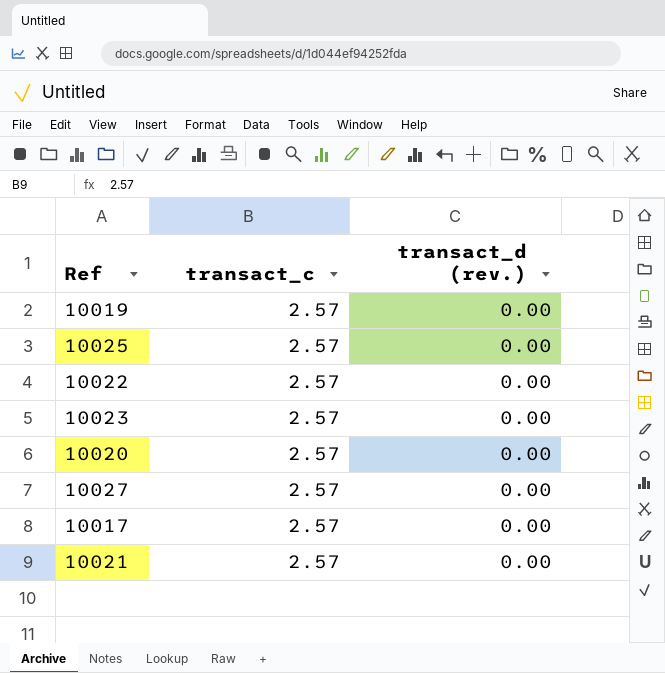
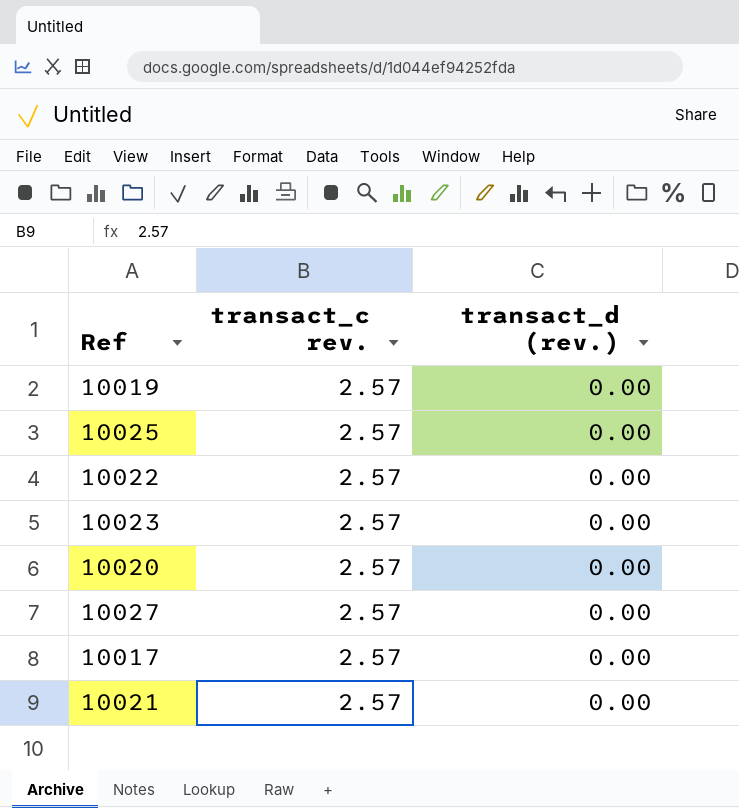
column name: transact_c -> transact_c rev.

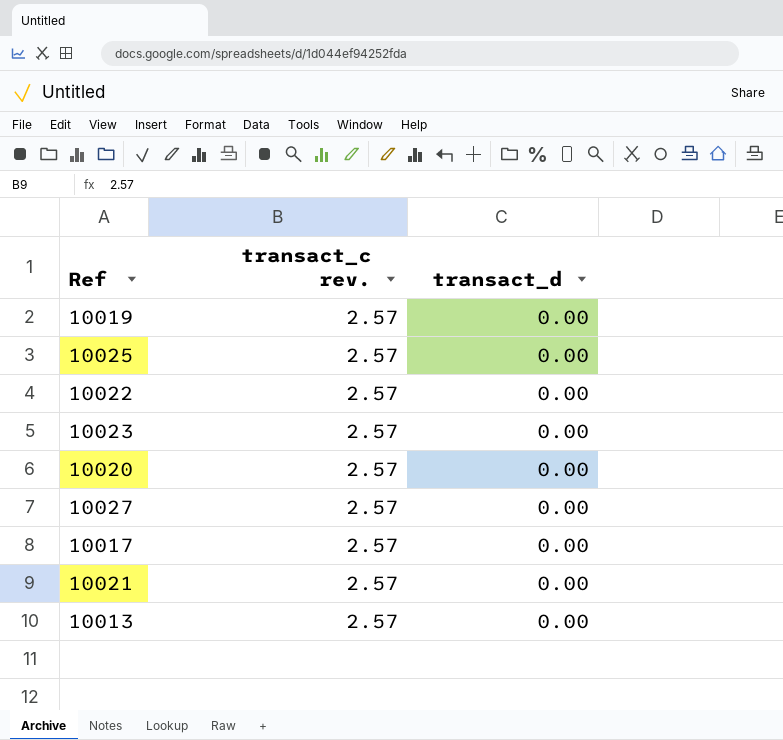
column name: transact_d (rev.) -> transact_d
row 10013: none -> 2.57 | 0.00

